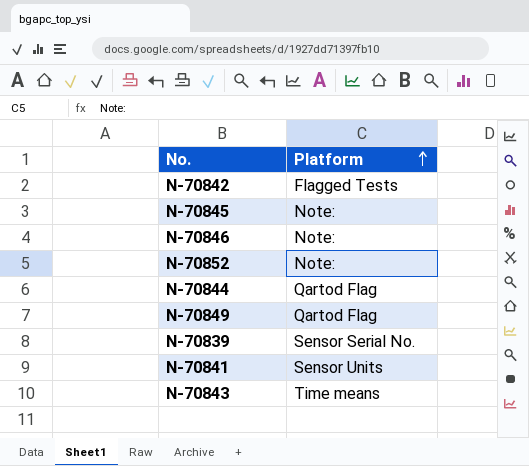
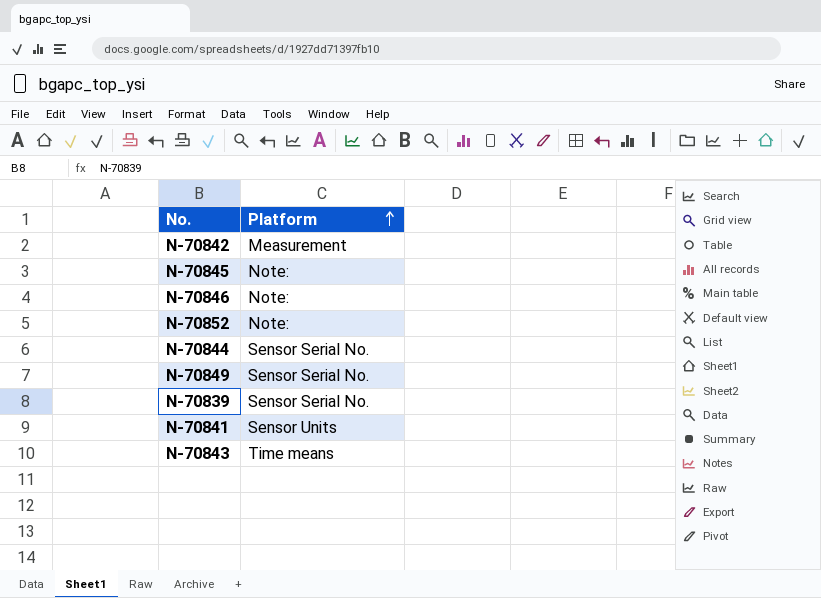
N-70842 | Platform: Flagged Tests -> Measurement
N-70844 | Platform: Qartod Flag -> Sensor Serial No.
N-70849 | Platform: Qartod Flag -> Sensor Serial No.

